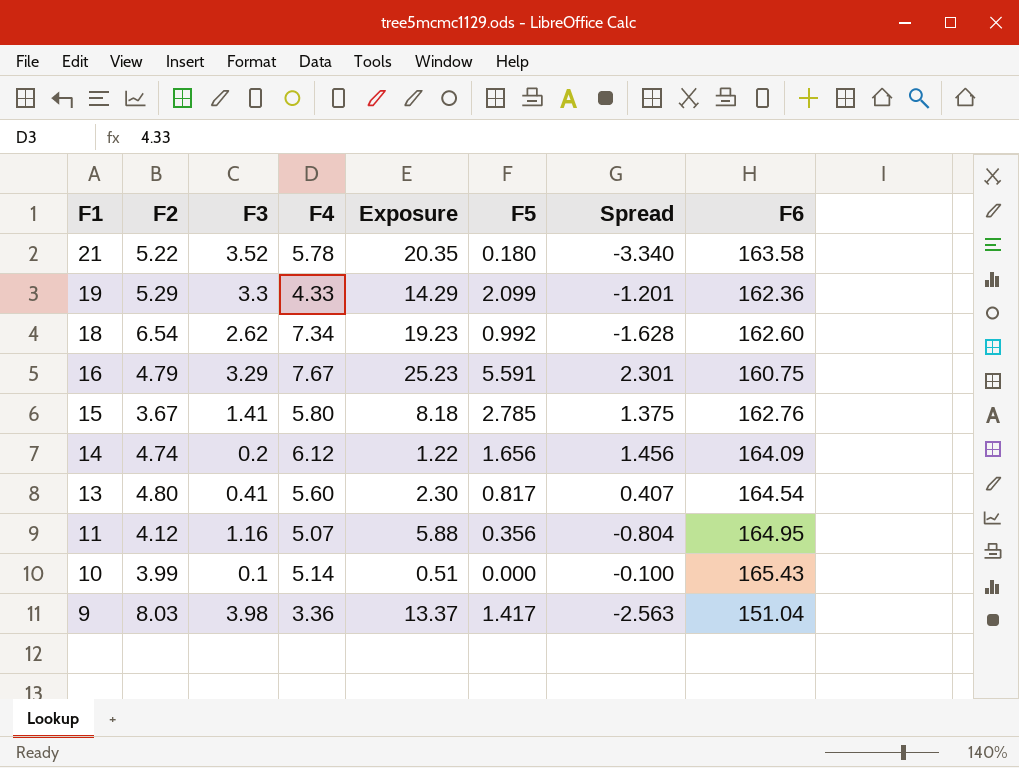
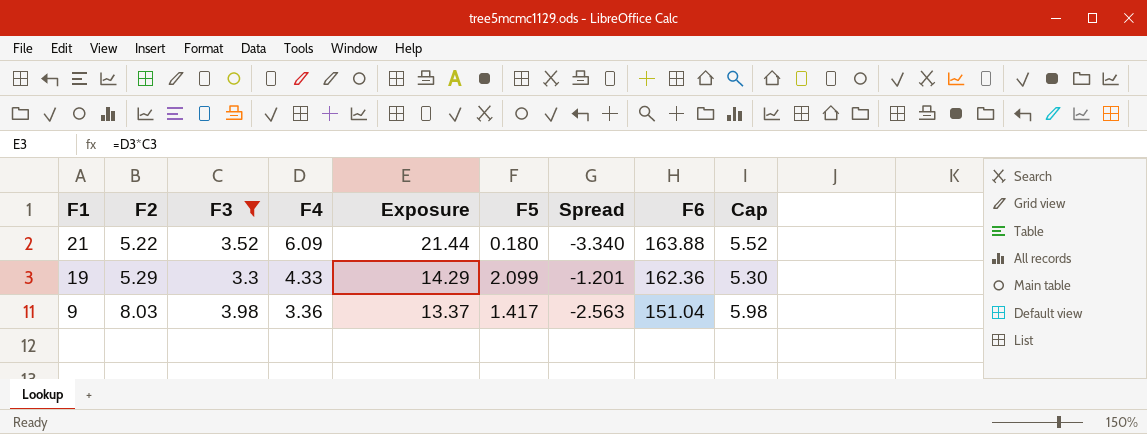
filter: none -> F3 >= 3.3
column Cap | formula: none -> [F3] + 2
21 | F4: 5.78 -> 6.09
21 | Exposure: 20.35 -> 21.44
21 | F6: 163.58 -> 163.88

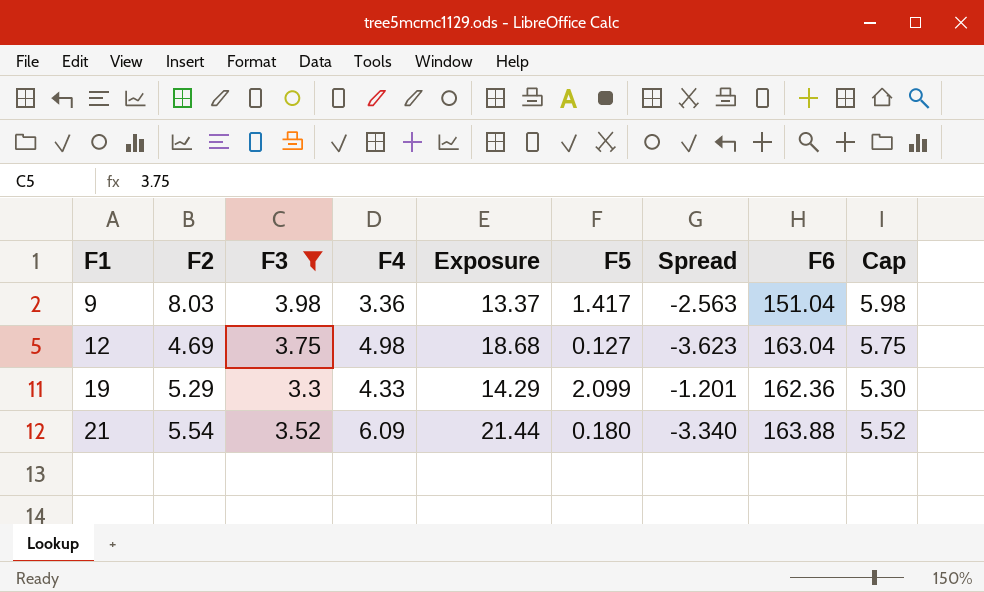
row order: F1 descending -> F1 ascending
row 12: none -> 4.69 | 3.75 | 4.98 | 18.68 | 0.127 | -3.623 | 163.04 | 5.75
21 | F2: 5.22 -> 5.54

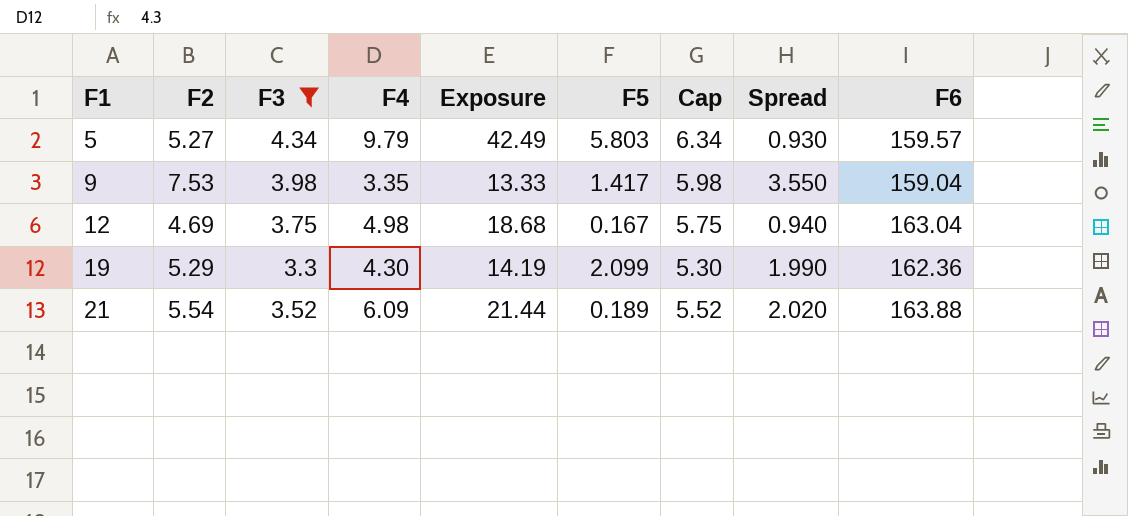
column Cap | position: 9 -> 7
column Spread | formula: [F5] - [F3] -> [F2] - [F3]
row 5: none -> 5.27 | 4.34 | 9.79 | 42.49 | 5.803 | 6.34 | 0.930 | 159.57
9 | F2: 8.03 -> 7.53
9 | F4: 3.36 -> 3.35
9 | Exposure: 13.37 -> 13.33
9 | F6: 151.04 -> 159.04
12 | F5: 0.127 -> 0.167
19 | F4: 4.33 -> 4.30
19 | Exposure: 14.29 -> 14.19
21 | F5: 0.180 -> 0.189

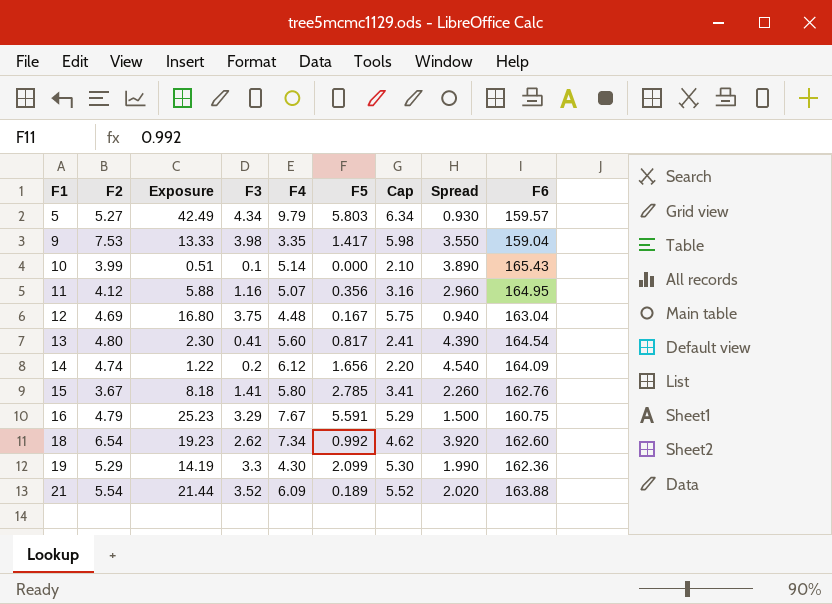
filter: F3 >= 3.3 -> none
column Exposure | position: 5 -> 3
12 | Exposure: 18.68 -> 16.80
12 | F4: 4.98 -> 4.48

